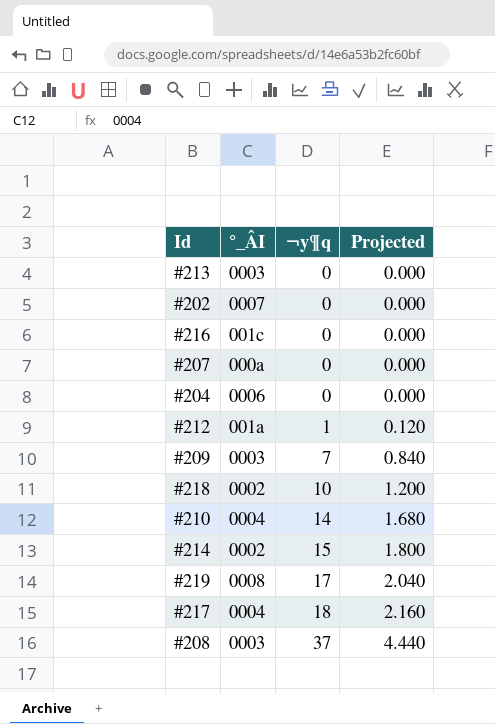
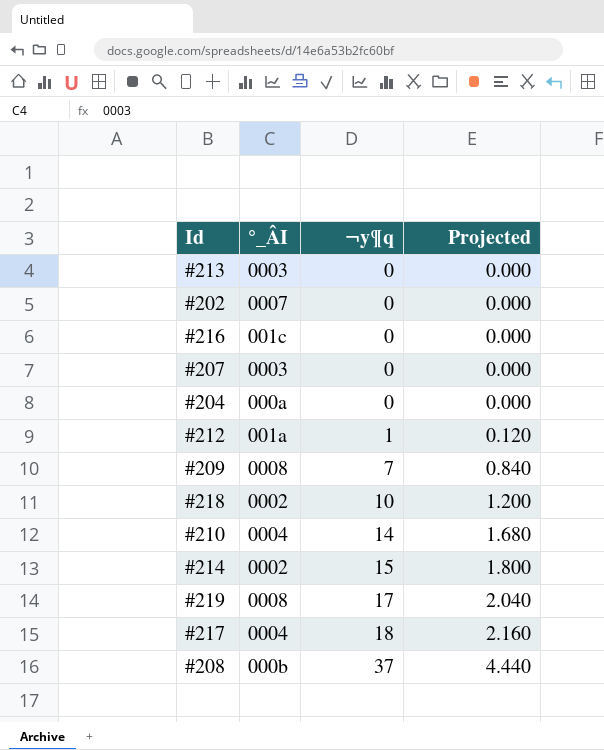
#207 | °_ÂI: 000a -> 0003
#204 | °_ÂI: 0006 -> 000a
#209 | °_ÂI: 0003 -> 0008
#208 | °_ÂI: 0003 -> 000b

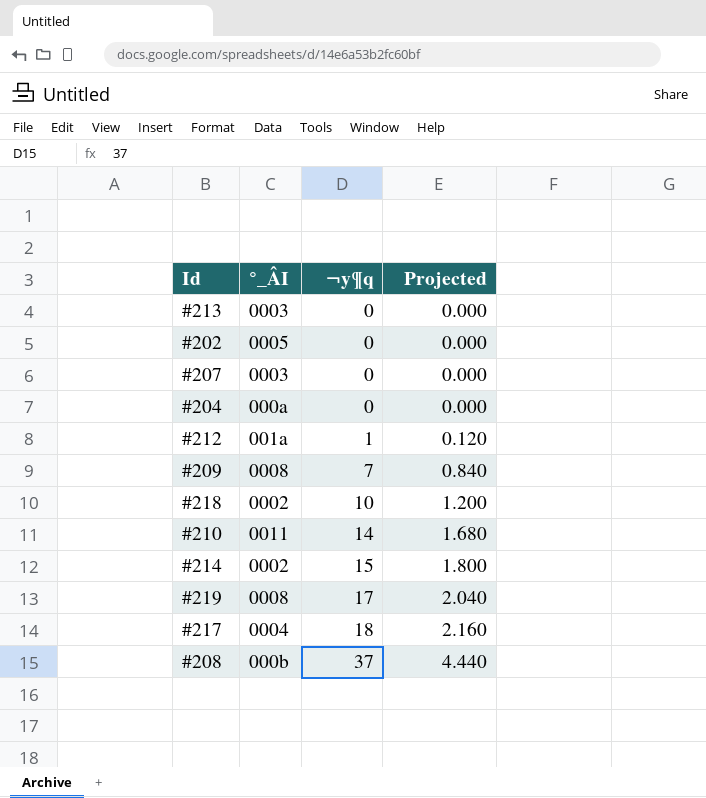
row #216: 001c | 0 | 0.000 -> none
#202 | °_ÂI: 0007 -> 0005
#210 | °_ÂI: 0004 -> 0011

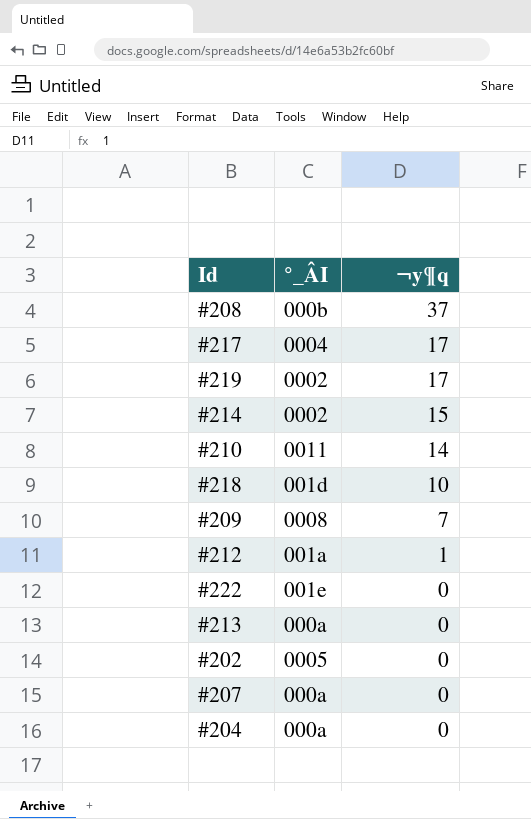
row order: ¬y¶q ascending -> ¬y¶q descending
column Projected | formula: [¬y¶q] * 0.12 -> none
#217 | ¬y¶q: 18 -> 17
#219 | °_ÂI: 0008 -> 0002
#218 | °_ÂI: 0002 -> 001d
row #222: none -> 001e | 0
#213 | °_ÂI: 0003 -> 000a
#207 | °_ÂI: 0003 -> 000a

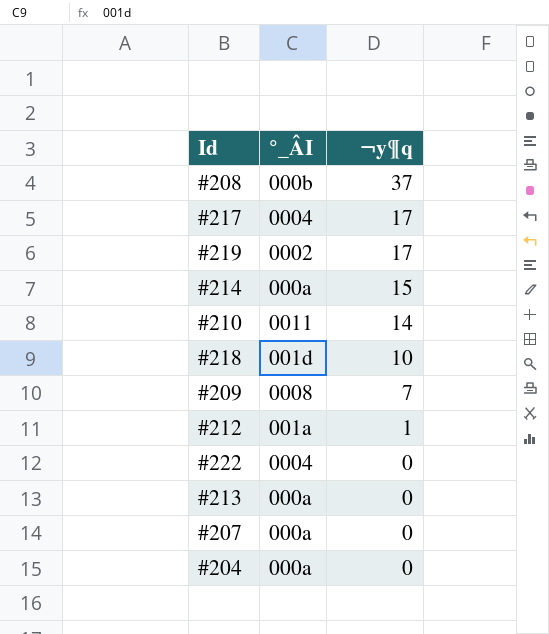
row #202: 0005 | 0 -> none
#214 | °_ÂI: 0002 -> 000a
#222 | °_ÂI: 001e -> 0004

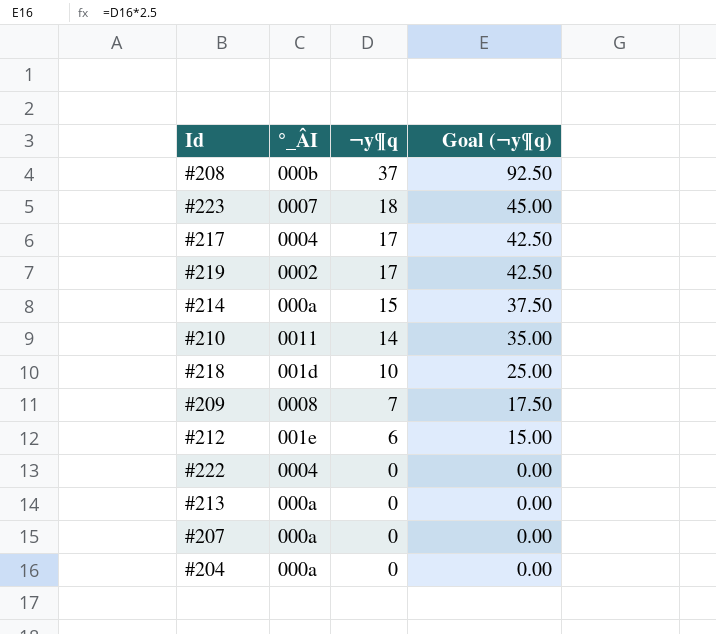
column Goal (¬y¶q) | formula: none -> [¬y¶q] * 2.5
row #223: none -> 0007 | 18 | 45.00
#212 | °_ÂI: 001a -> 001e
#212 | ¬y¶q: 1 -> 6

